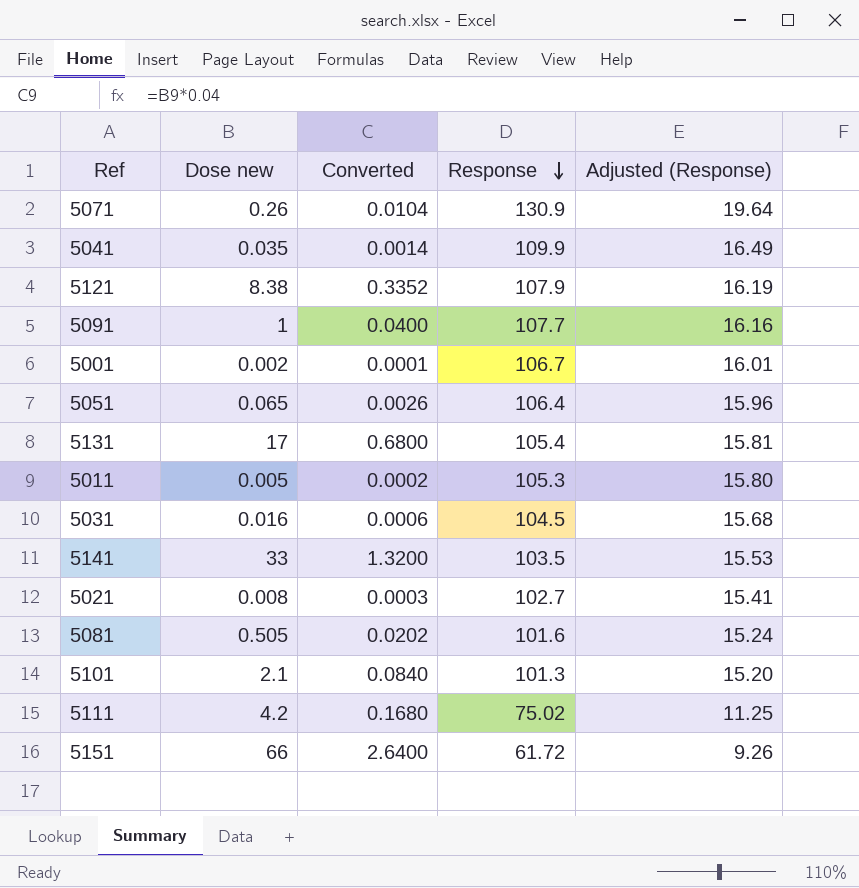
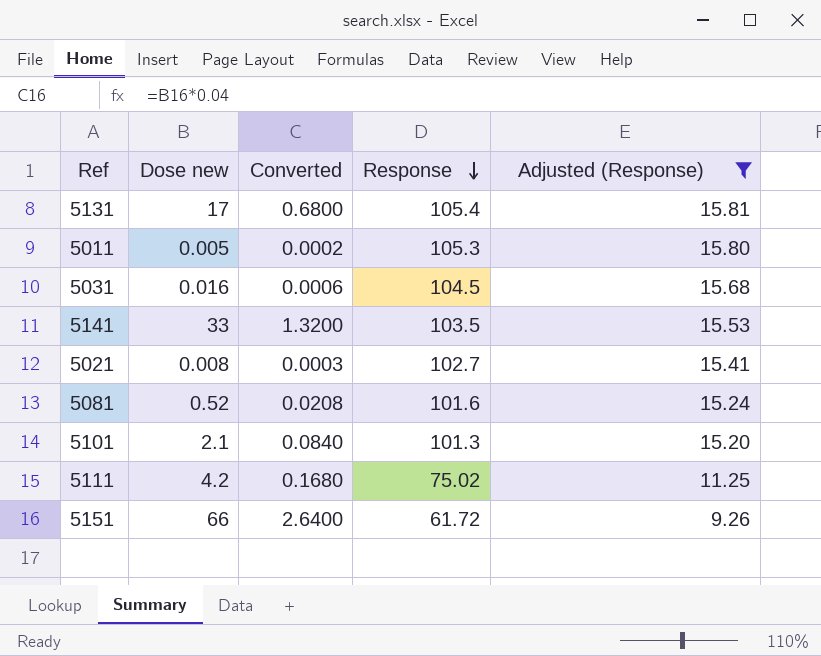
filter: none -> Adjusted (Response) <= 15.81
5081 | Dose new: 0.505 -> 0.52
5081 | Converted: 0.0202 -> 0.0208

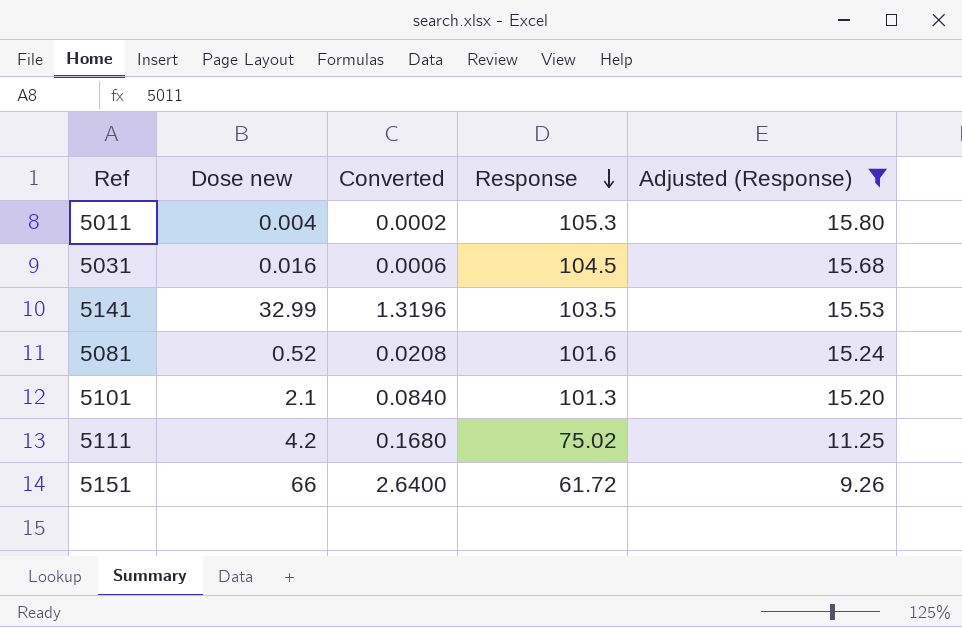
row 5131: 17 | 0.6800 | 105.4 | 15.81 -> none
row 5021: 0.008 | 0.0003 | 102.7 | 15.41 -> none
5011 | Dose new: 0.005 -> 0.004
5141 | Dose new: 33 -> 32.99
5141 | Converted: 1.3200 -> 1.3196

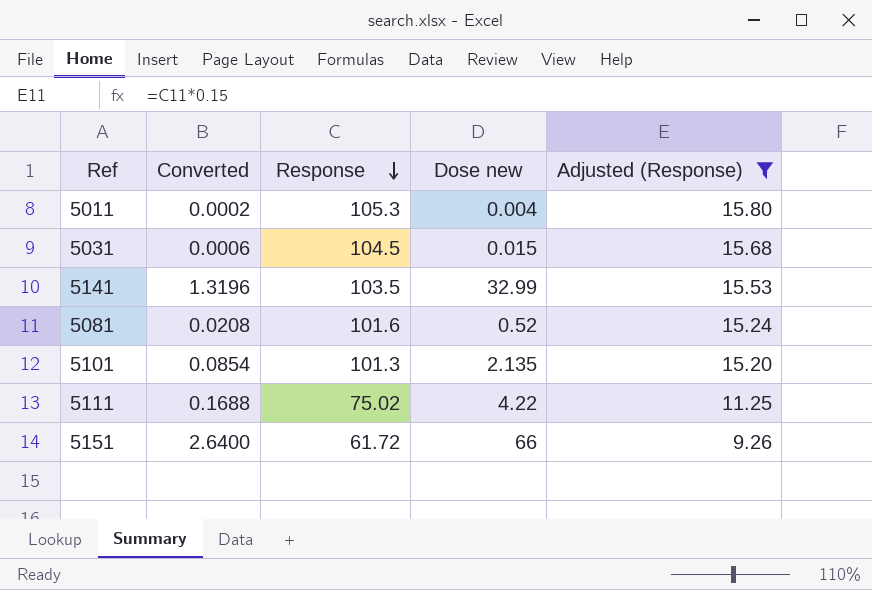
column Dose new | position: 2 -> 4
5031 | Dose new: 0.016 -> 0.015
5101 | Converted: 0.0840 -> 0.0854
5101 | Dose new: 2.1 -> 2.135
5111 | Converted: 0.1680 -> 0.1688
5111 | Dose new: 4.2 -> 4.22

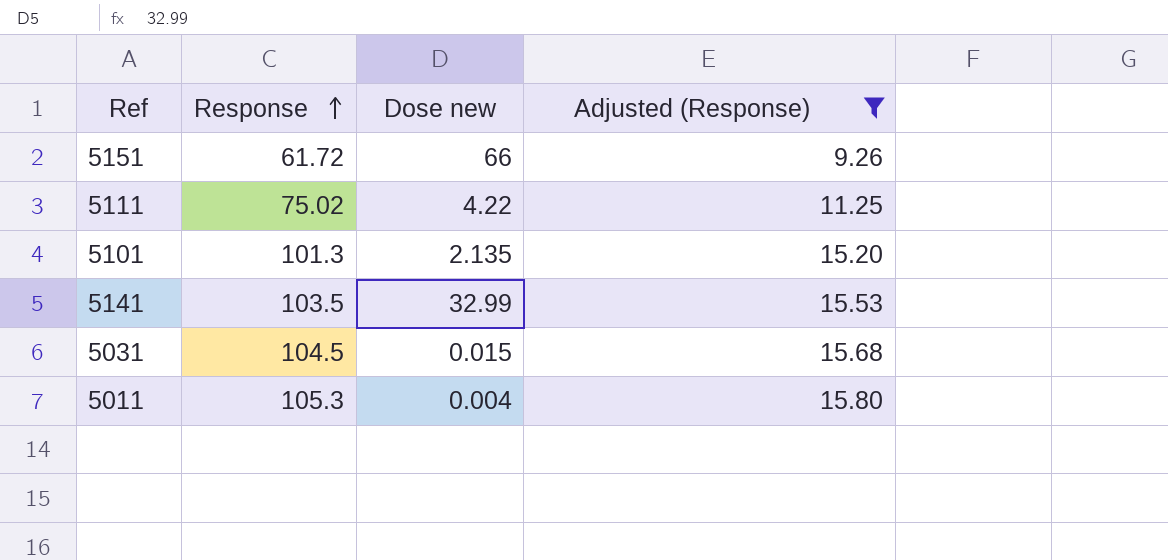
row order: Response descending -> Response ascending
column Converted | formula: [Dose new] * 0.04 -> none
row 5081: 0.0208 | 101.6 | 0.52 | 15.24 -> none

